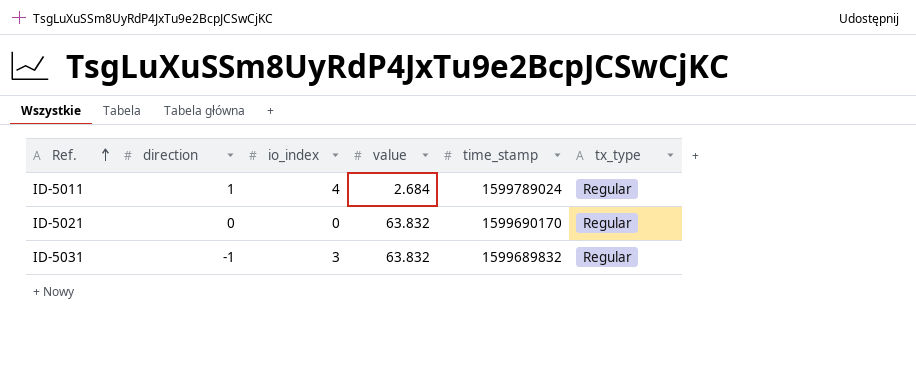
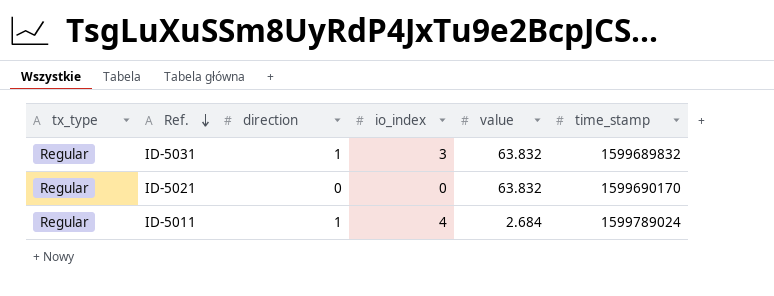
row order: Ref. ascending -> Ref. descending
column tx_type | position: 6 -> 1
ID-5031 | direction: -1 -> 1

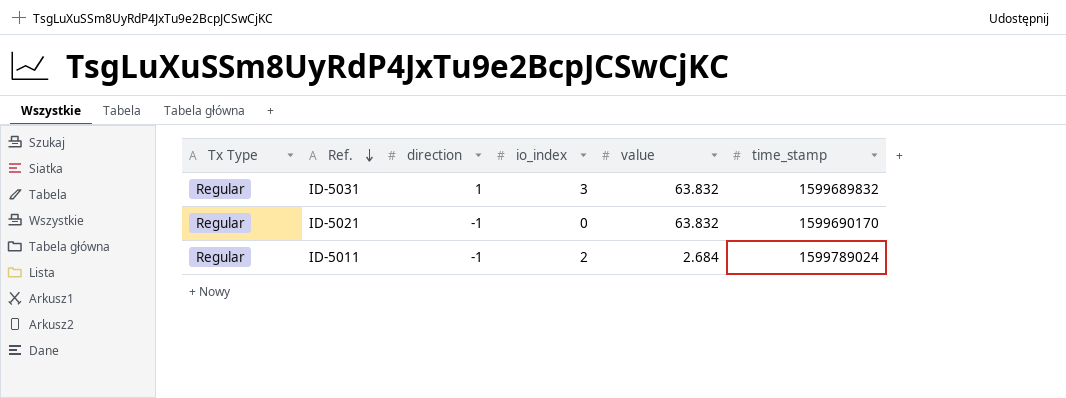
column name: tx_type -> Tx Type
ID-5021 | direction: 0 -> -1
ID-5011 | direction: 1 -> -1
ID-5011 | io_index: 4 -> 2

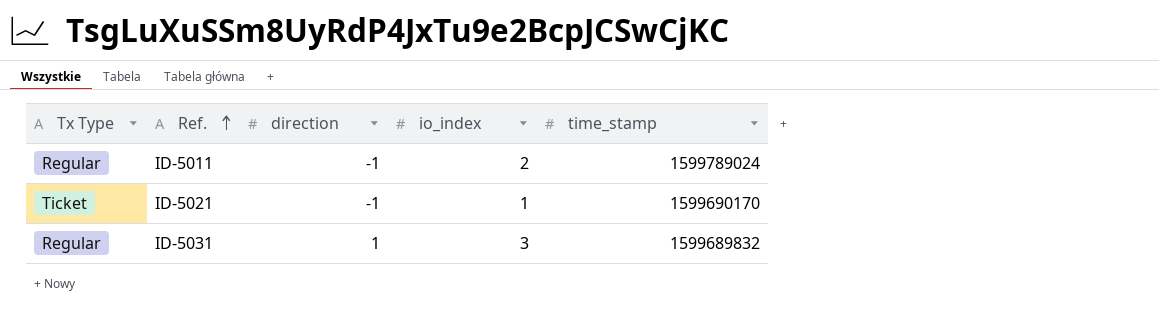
row order: Ref. descending -> Ref. ascending
column value | position: 5 -> none
ID-5021 | Tx Type: Regular -> Ticket
ID-5021 | io_index: 0 -> 1

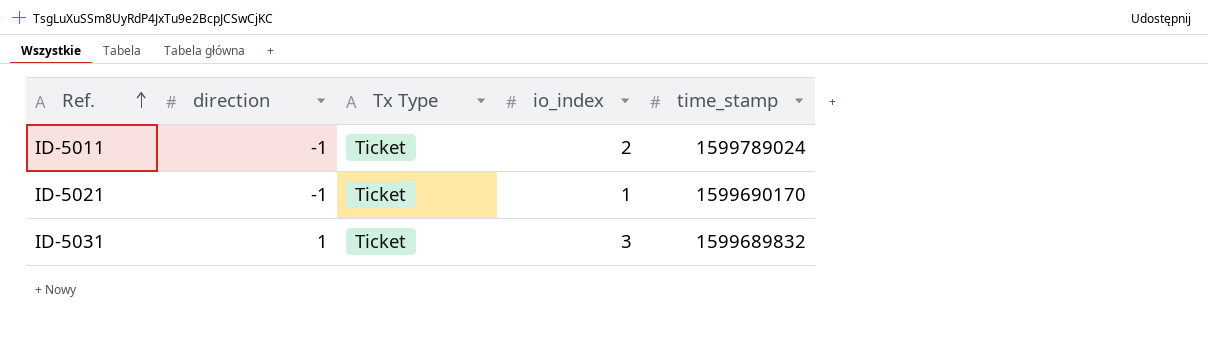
column Tx Type | position: 1 -> 3
ID-5011 | Tx Type: Regular -> Ticket
ID-5031 | Tx Type: Regular -> Ticket

